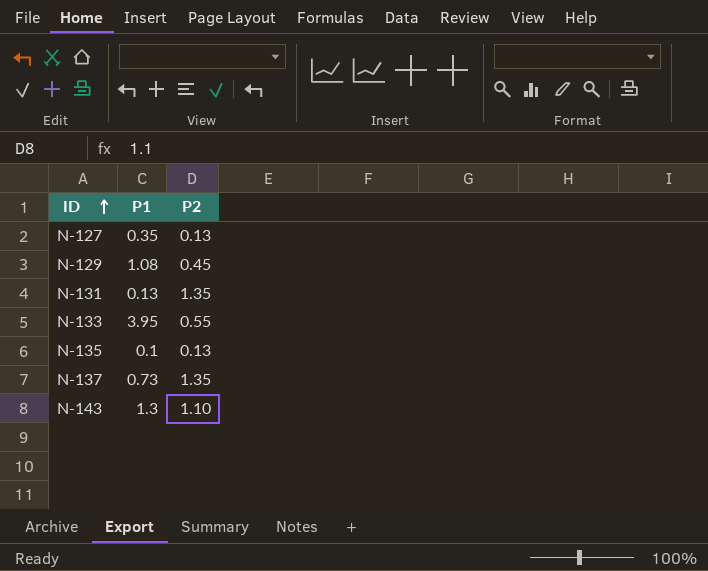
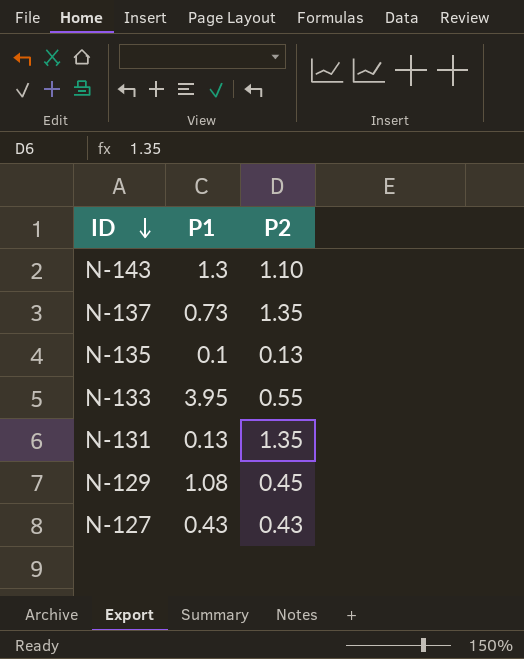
row order: ID ascending -> ID descending
N-127 | P1: 0.35 -> 0.43
N-127 | P2: 0.13 -> 0.43

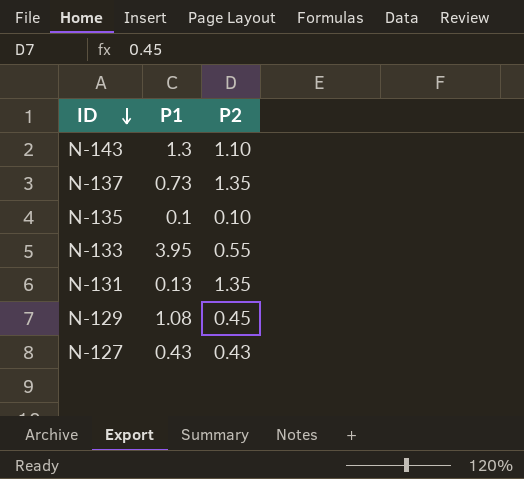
N-135 | P2: 0.13 -> 0.10

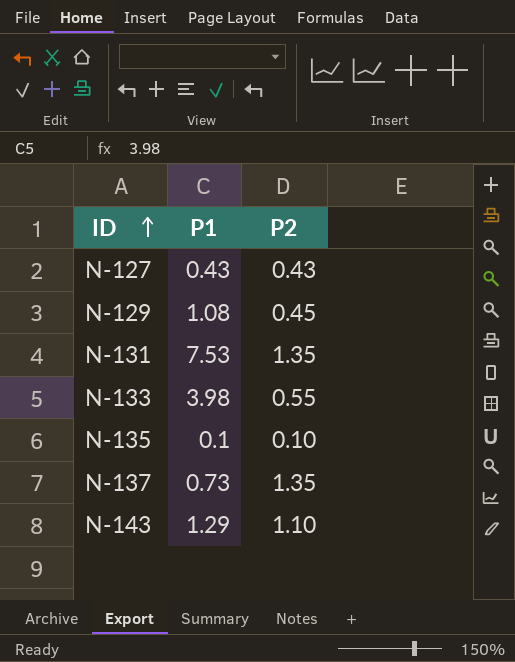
row order: ID descending -> ID ascending
N-131 | P1: 0.13 -> 7.53
N-133 | P1: 3.95 -> 3.98
N-143 | P1: 1.3 -> 1.29

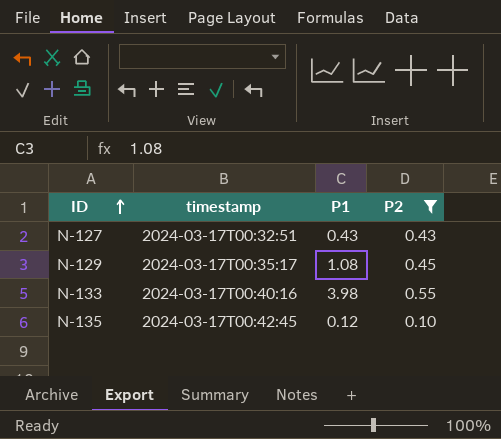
filter: none -> P2 <= 0.55
column timestamp | position: none -> 2
N-135 | P1: 0.1 -> 0.12

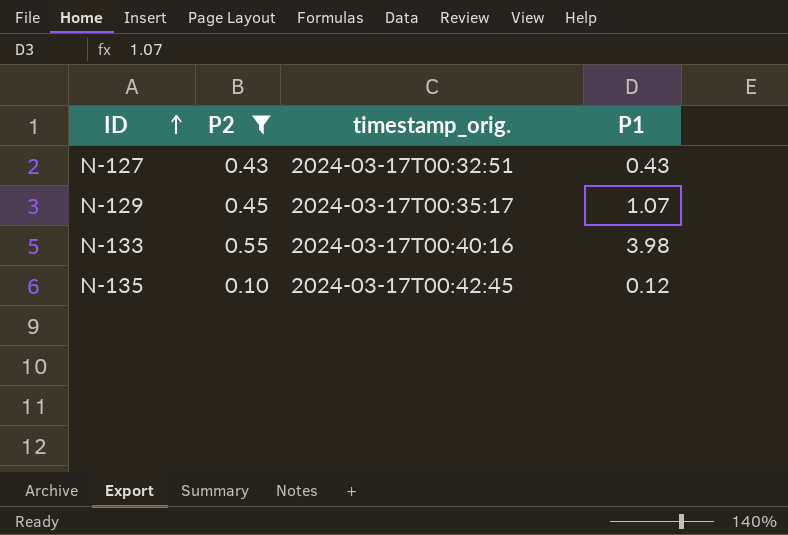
column P2 | position: 4 -> 2
column name: timestamp -> timestamp_orig.
N-129 | P1: 1.08 -> 1.07

